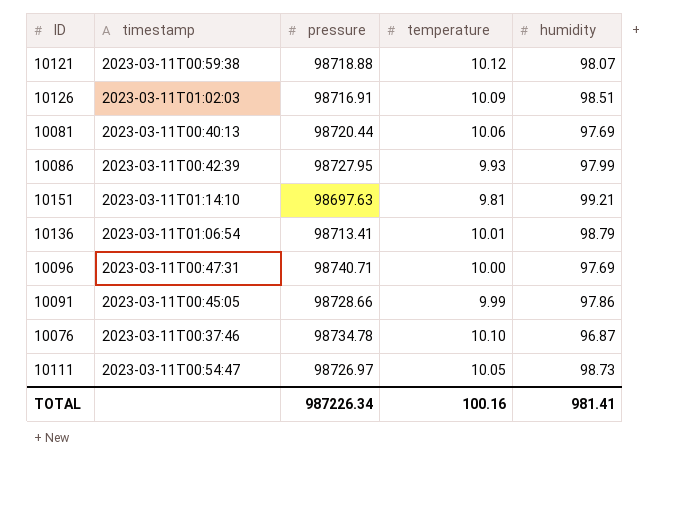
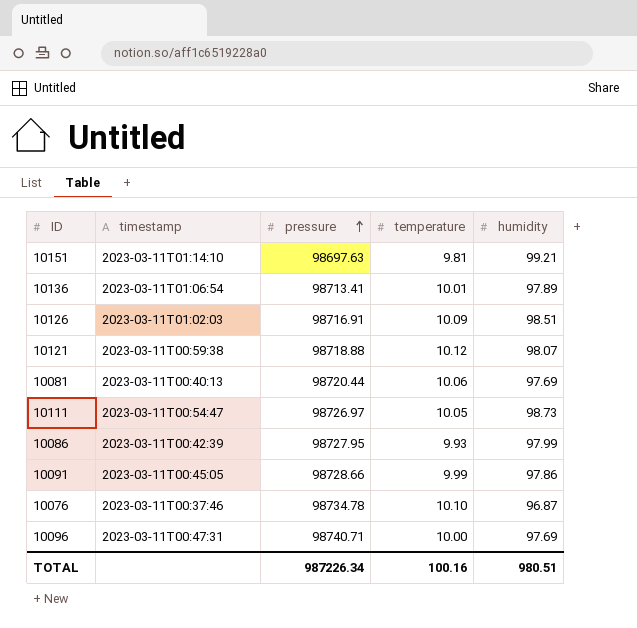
row order: none -> pressure ascending
10136 | humidity: 98.79 -> 97.89
TOTAL | humidity: 981.41 -> 980.51

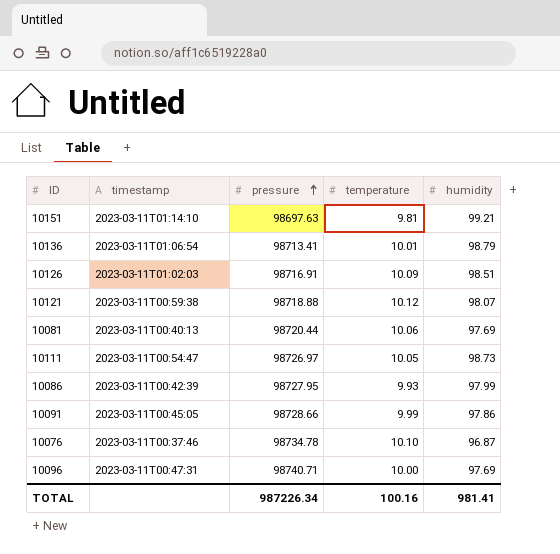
10136 | humidity: 97.89 -> 98.79
TOTAL | humidity: 980.51 -> 981.41

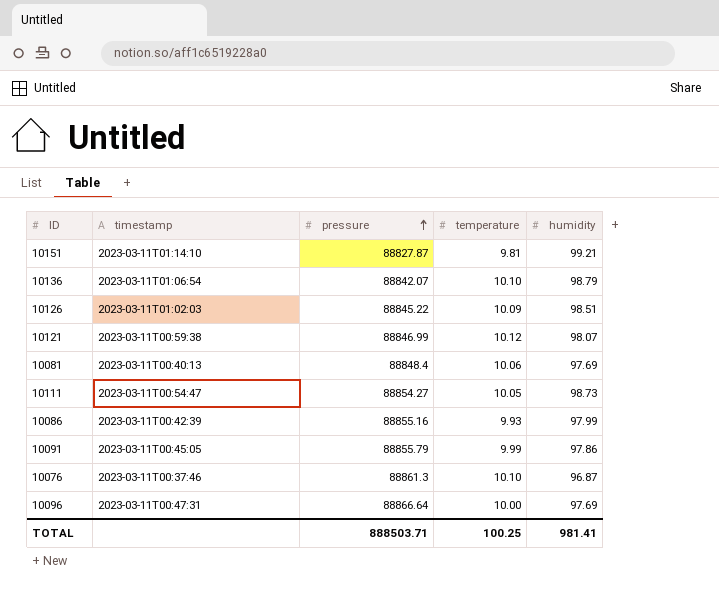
10151 | pressure: 98697.63 -> 88827.87
10136 | pressure: 98713.41 -> 88842.07
10136 | temperature: 10.01 -> 10.10
10126 | pressure: 98716.91 -> 88845.22
10121 | pressure: 98718.88 -> 88846.99
10081 | pressure: 98720.44 -> 88848.4
10111 | pressure: 98726.97 -> 88854.27
10086 | pressure: 98727.95 -> 88855.16
10091 | pressure: 98728.66 -> 88855.79
10076 | pressure: 98734.78 -> 88861.3
10096 | pressure: 98740.71 -> 88866.64
TOTAL | pressure: 987226.34 -> 888503.71
TOTAL | temperature: 100.16 -> 100.25

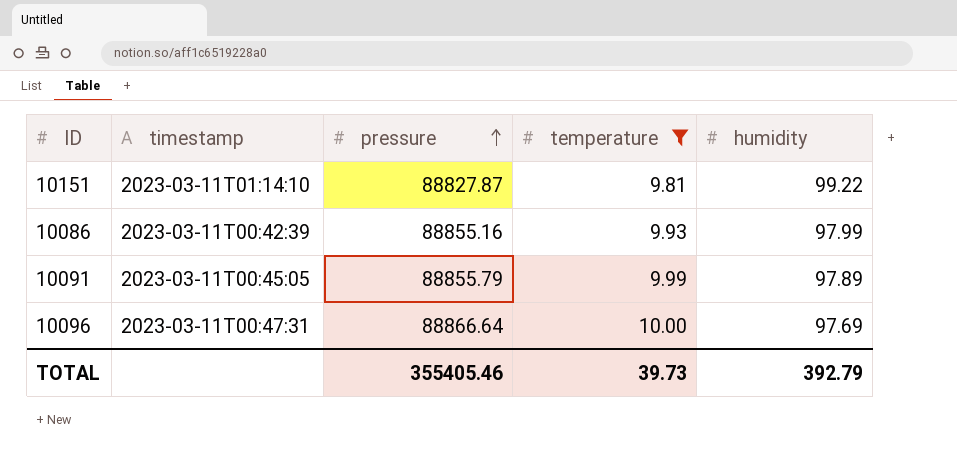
filter: none -> temperature <= 10.00
10151 | humidity: 99.21 -> 99.22
10091 | humidity: 97.86 -> 97.89
TOTAL | pressure: 888503.71 -> 355405.46
TOTAL | temperature: 100.25 -> 39.73
TOTAL | humidity: 981.41 -> 392.79

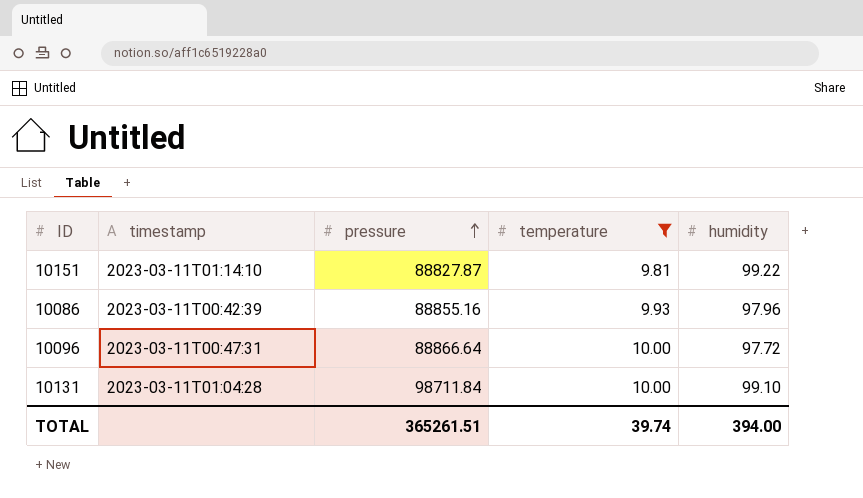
row 10091: 2023-03-11T00:45:05 | 88855.79 | 9.99 | 97.89 -> none
10086 | humidity: 97.99 -> 97.96
10096 | humidity: 97.69 -> 97.72
row 10131: none -> 2023-03-11T01:04:28 | 98711.84 | 10.00 | 99.10
TOTAL | pressure: 355405.46 -> 365261.51
TOTAL | temperature: 39.73 -> 39.74
TOTAL | humidity: 392.79 -> 394.00

